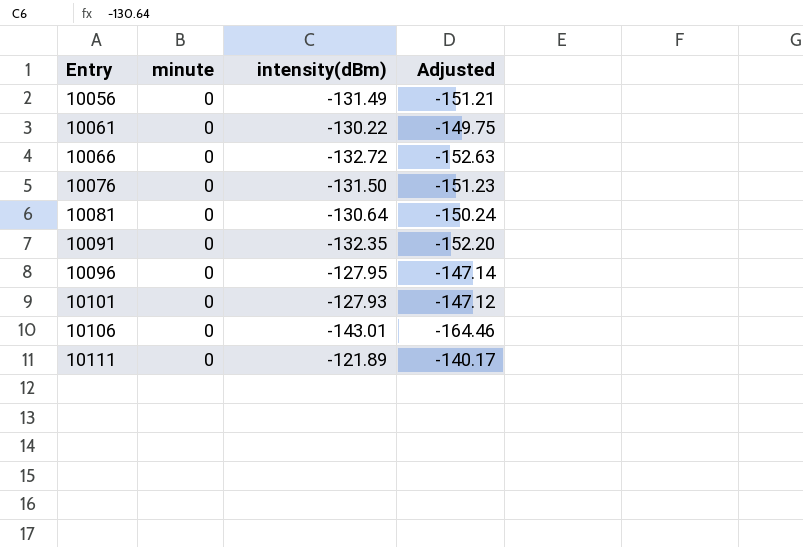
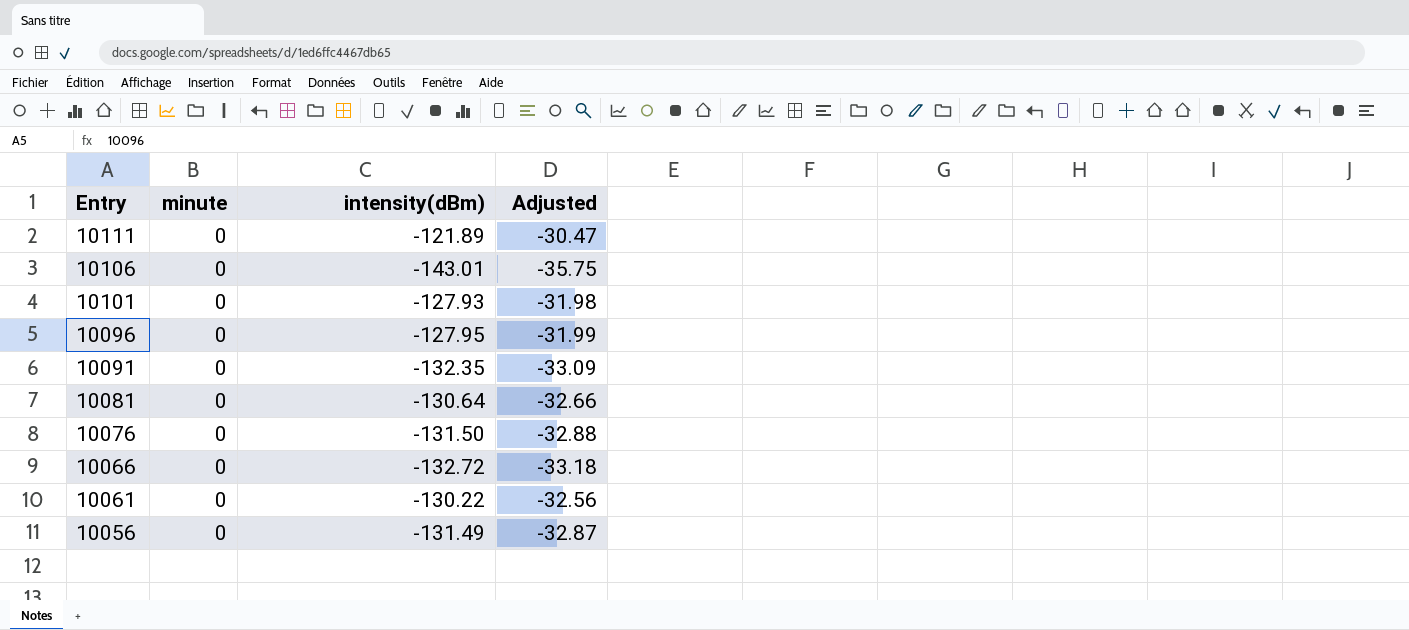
row order: Entry ascending -> Entry descending
column Adjusted | formula: [intensity(dBm)] * 1.15 -> [intensity(dBm)] * 0.25

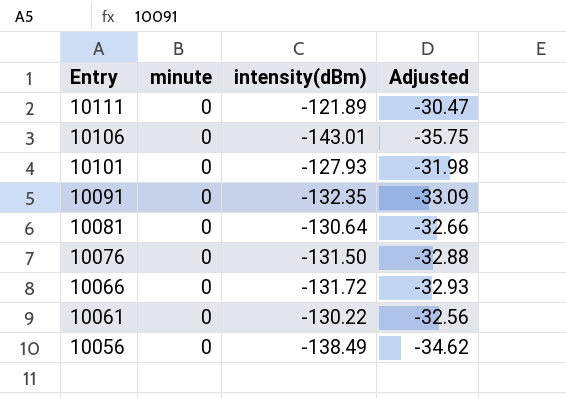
row 10096: 0 | -127.95 | -31.99 -> none
10066 | intensity(dBm): -132.72 -> -131.72
10066 | Adjusted: -33.18 -> -32.93
10056 | intensity(dBm): -131.49 -> -138.49
10056 | Adjusted: -32.87 -> -34.62

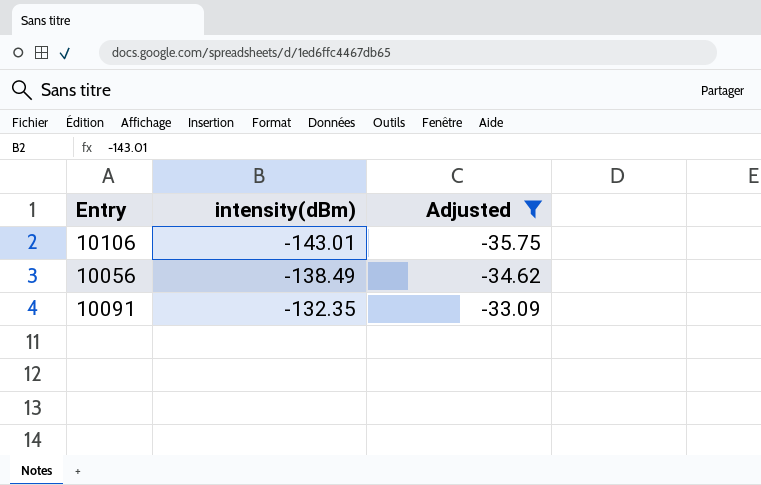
filter: none -> Adjusted <= -33.09
row order: Entry descending -> intensity(dBm) ascending
column minute | position: 2 -> none

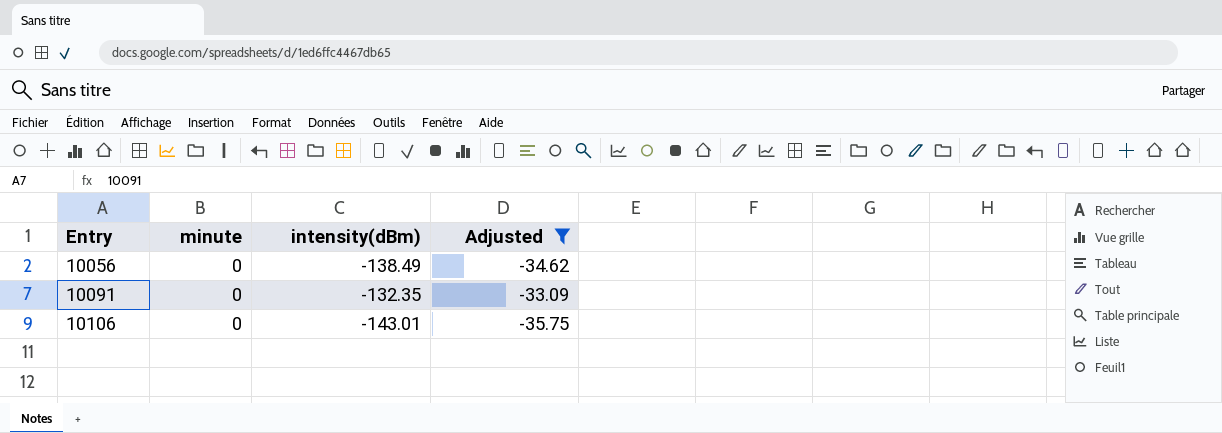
row order: intensity(dBm) ascending -> Entry ascending
column minute | position: none -> 2

